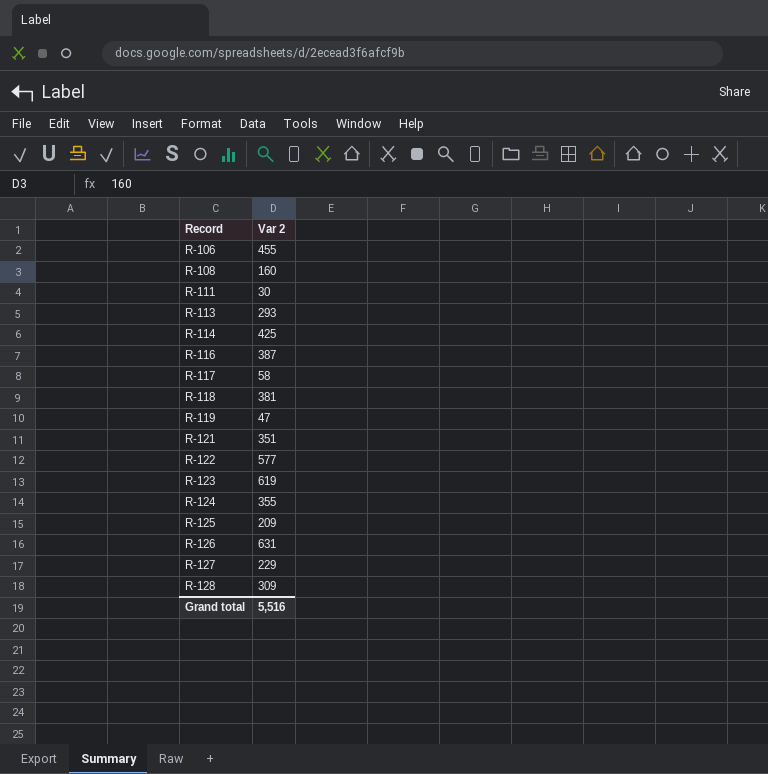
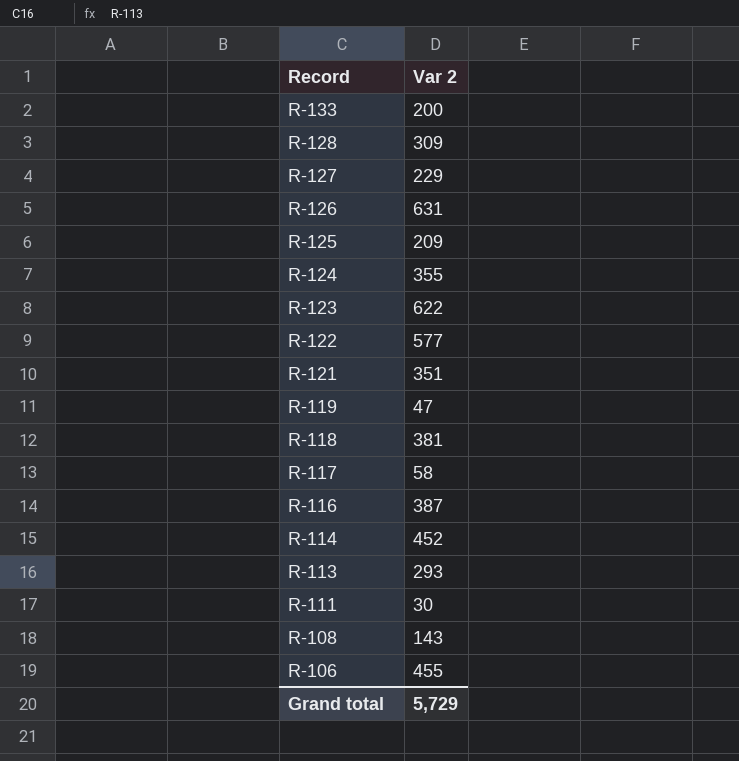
row order: Record ascending -> Record descending
row R-133: none -> 200
R-123 | Var 2: 619 -> 622
R-114 | Var 2: 425 -> 452
R-108 | Var 2: 160 -> 143
Grand total | Var 2: 5,516 -> 5,729

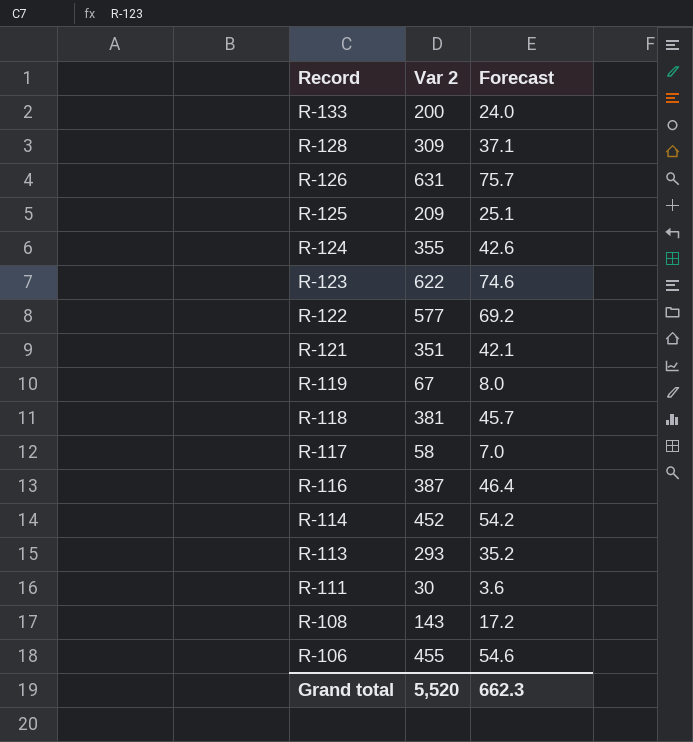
column Forecast | formula: none -> [Var 2] * 0.12
row R-127: 229 -> none
R-119 | Var 2: 47 -> 67
Grand total | Var 2: 5,729 -> 5,520

